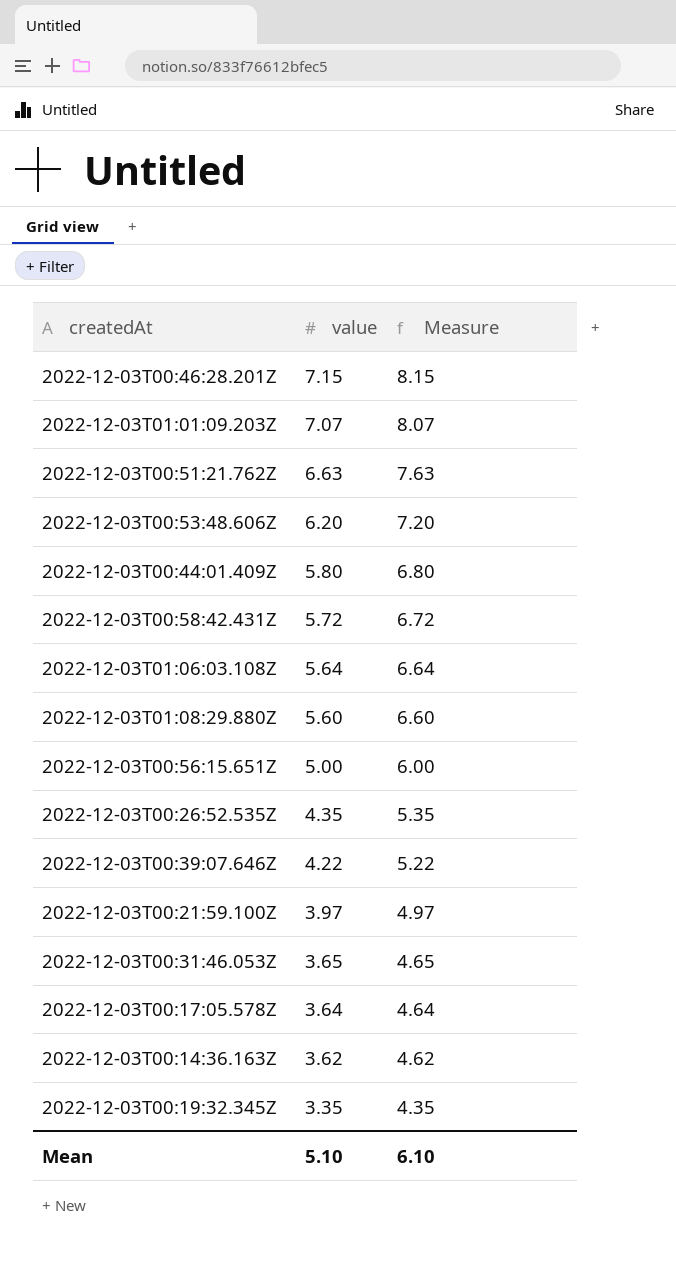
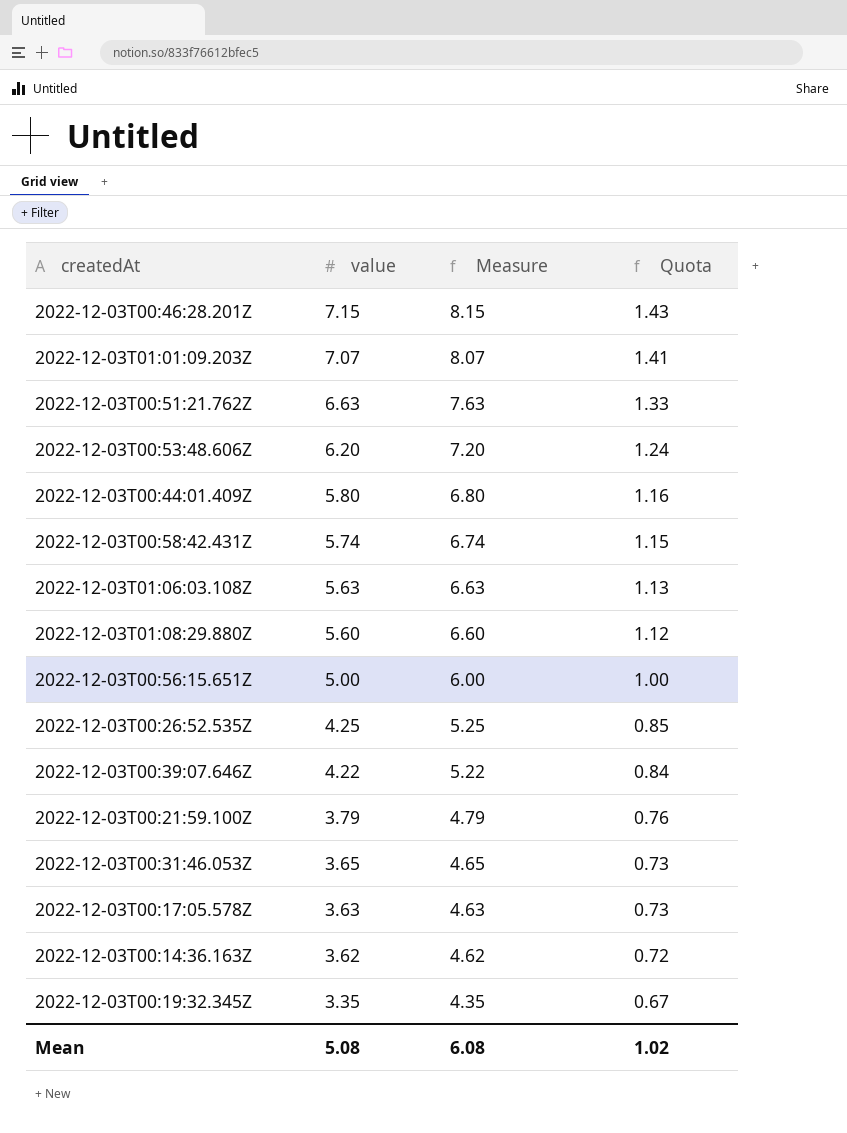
column Quota | formula: none -> [value] * 0.2
2022-12-03T00:58:42.431Z | value: 5.72 -> 5.74
2022-12-03T00:58:42.431Z | Measure: 6.72 -> 6.74
2022-12-03T01:06:03.108Z | value: 5.64 -> 5.63
2022-12-03T01:06:03.108Z | Measure: 6.64 -> 6.63
2022-12-03T00:26:52.535Z | value: 4.35 -> 4.25
2022-12-03T00:26:52.535Z | Measure: 5.35 -> 5.25
2022-12-03T00:21:59.100Z | value: 3.97 -> 3.79
2022-12-03T00:21:59.100Z | Measure: 4.97 -> 4.79
2022-12-03T00:17:05.578Z | value: 3.64 -> 3.63
2022-12-03T00:17:05.578Z | Measure: 4.64 -> 4.63
Mean | value: 5.10 -> 5.08
Mean | Measure: 6.10 -> 6.08

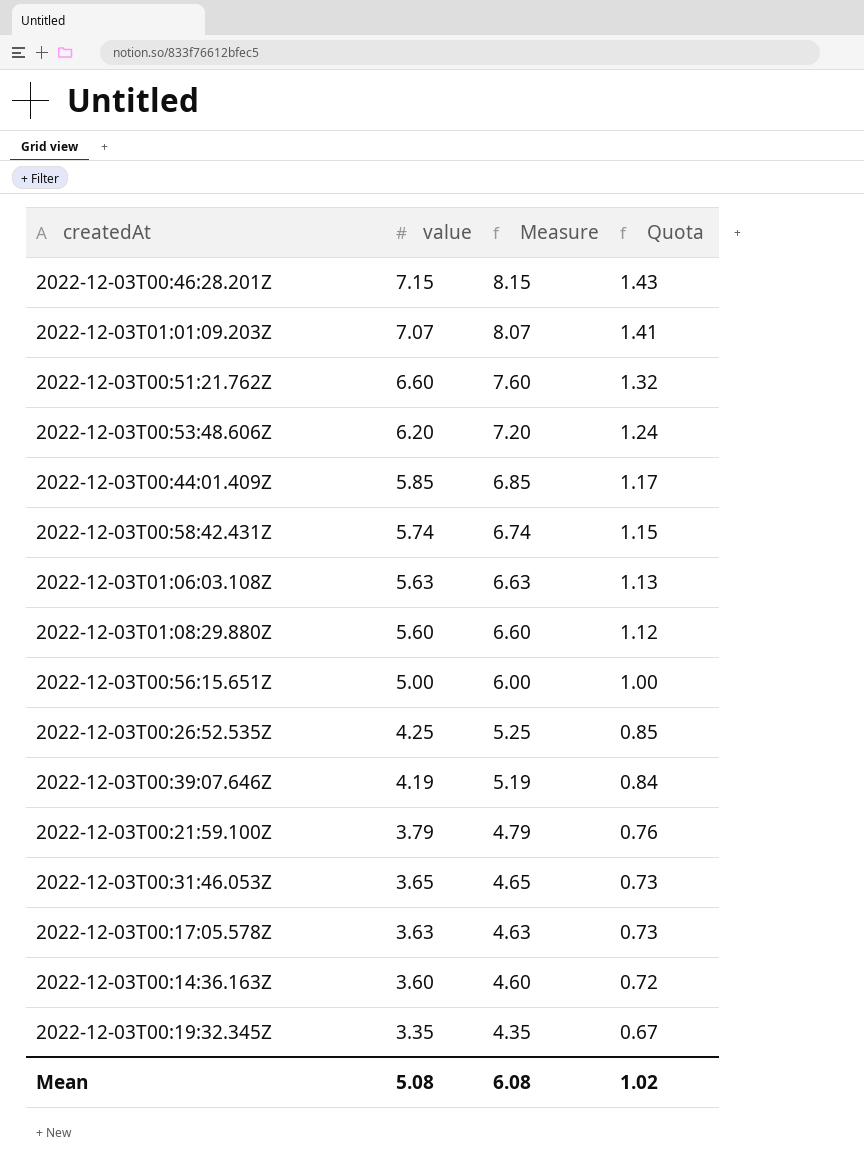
2022-12-03T00:51:21.762Z | value: 6.63 -> 6.60
2022-12-03T00:51:21.762Z | Measure: 7.63 -> 7.60
2022-12-03T00:51:21.762Z | Quota: 1.33 -> 1.32
2022-12-03T00:44:01.409Z | value: 5.80 -> 5.85
2022-12-03T00:44:01.409Z | Measure: 6.80 -> 6.85
2022-12-03T00:44:01.409Z | Quota: 1.16 -> 1.17
2022-12-03T00:39:07.646Z | value: 4.22 -> 4.19
2022-12-03T00:39:07.646Z | Measure: 5.22 -> 5.19
2022-12-03T00:14:36.163Z | value: 3.62 -> 3.60
2022-12-03T00:14:36.163Z | Measure: 4.62 -> 4.60

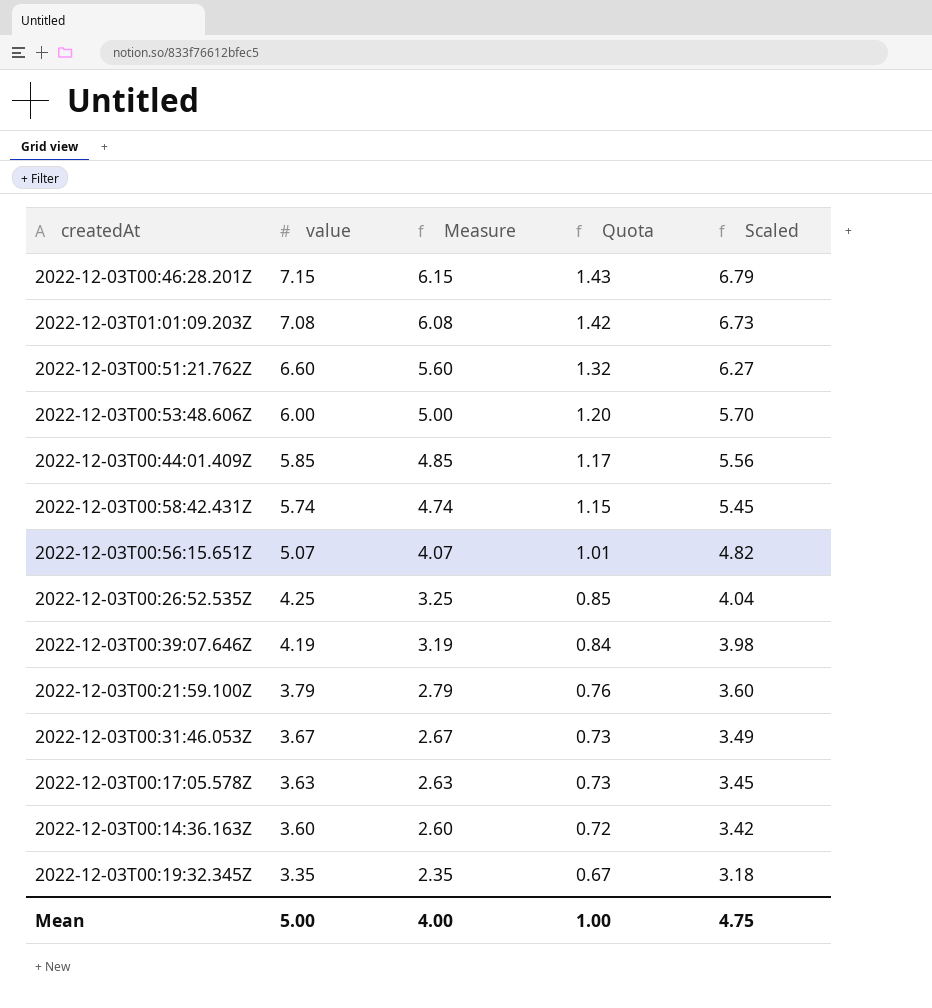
column Measure | formula: [value] + 1 -> [value] - 1
column Scaled | formula: none -> [value] * 0.95
row 2022-12-03T01:06:03.108Z: 5.63 | 6.63 | 1.13 -> none
row 2022-12-03T01:08:29.880Z: 5.60 | 6.60 | 1.12 -> none
2022-12-03T01:01:09.203Z | value: 7.07 -> 7.08
2022-12-03T01:01:09.203Z | Quota: 1.41 -> 1.42
2022-12-03T00:53:48.606Z | value: 6.20 -> 6.00
2022-12-03T00:53:48.606Z | Quota: 1.24 -> 1.20
2022-12-03T00:56:15.651Z | value: 5.00 -> 5.07
2022-12-03T00:56:15.651Z | Quota: 1.00 -> 1.01
2022-12-03T00:31:46.053Z | value: 3.65 -> 3.67
Mean | value: 5.08 -> 5.00
Mean | Measure: 6.08 -> 4.00
Mean | Quota: 1.02 -> 1.00

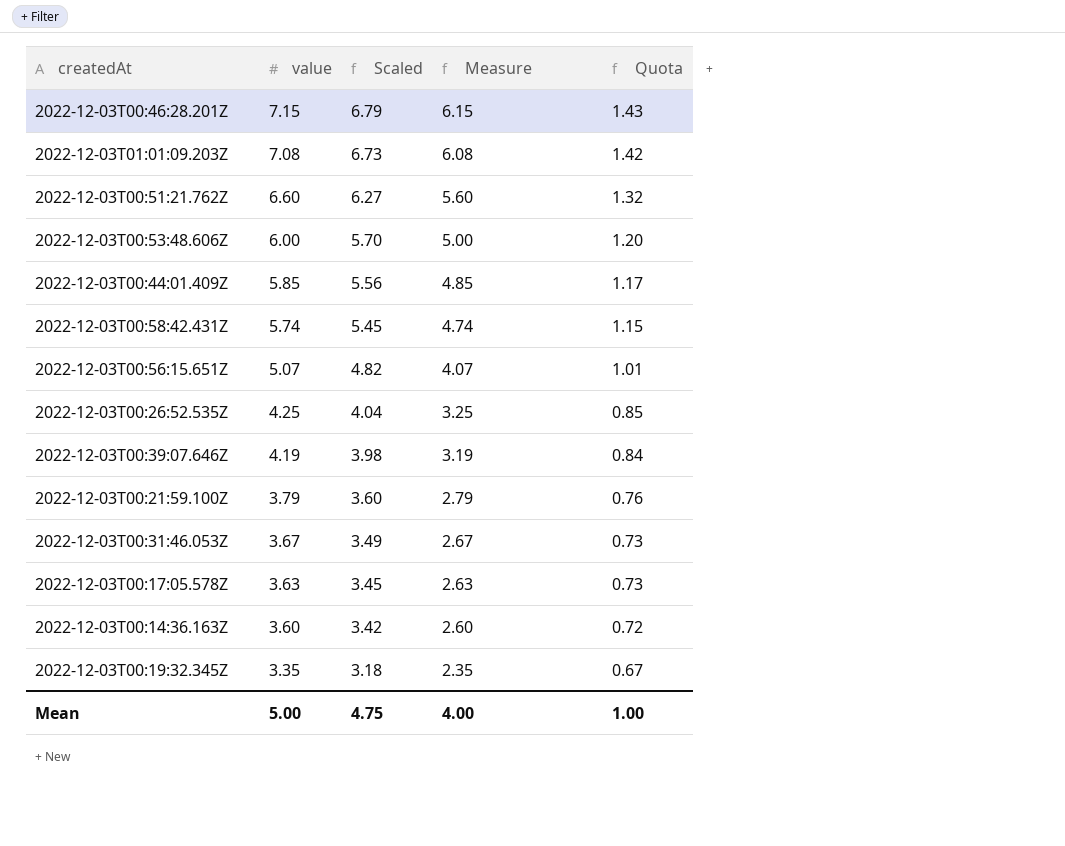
column Scaled | position: 5 -> 3

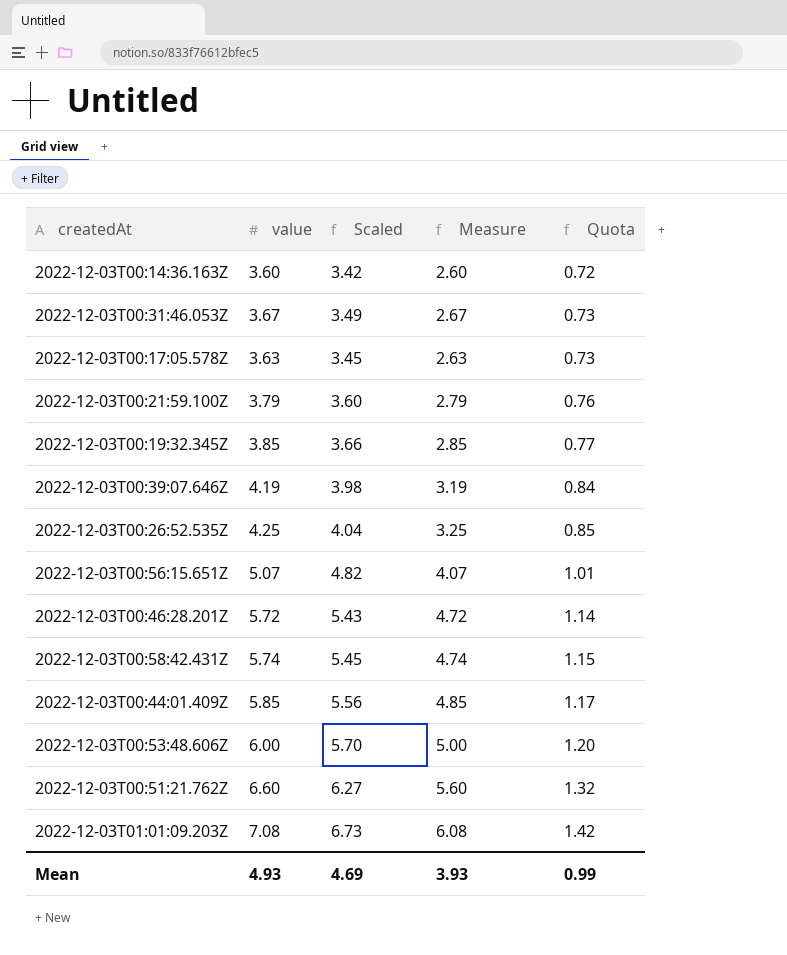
row order: value descending -> Quota ascending
2022-12-03T00:19:32.345Z | value: 3.35 -> 3.85
2022-12-03T00:19:32.345Z | Scaled: 3.18 -> 3.66
2022-12-03T00:19:32.345Z | Measure: 2.35 -> 2.85
2022-12-03T00:19:32.345Z | Quota: 0.67 -> 0.77
2022-12-03T00:46:28.201Z | value: 7.15 -> 5.72
2022-12-03T00:46:28.201Z | Scaled: 6.79 -> 5.43
2022-12-03T00:46:28.201Z | Measure: 6.15 -> 4.72
2022-12-03T00:46:28.201Z | Quota: 1.43 -> 1.14
Mean | value: 5.00 -> 4.93
Mean | Scaled: 4.75 -> 4.69
Mean | Measure: 4.00 -> 3.93
Mean | Quota: 1.00 -> 0.99

